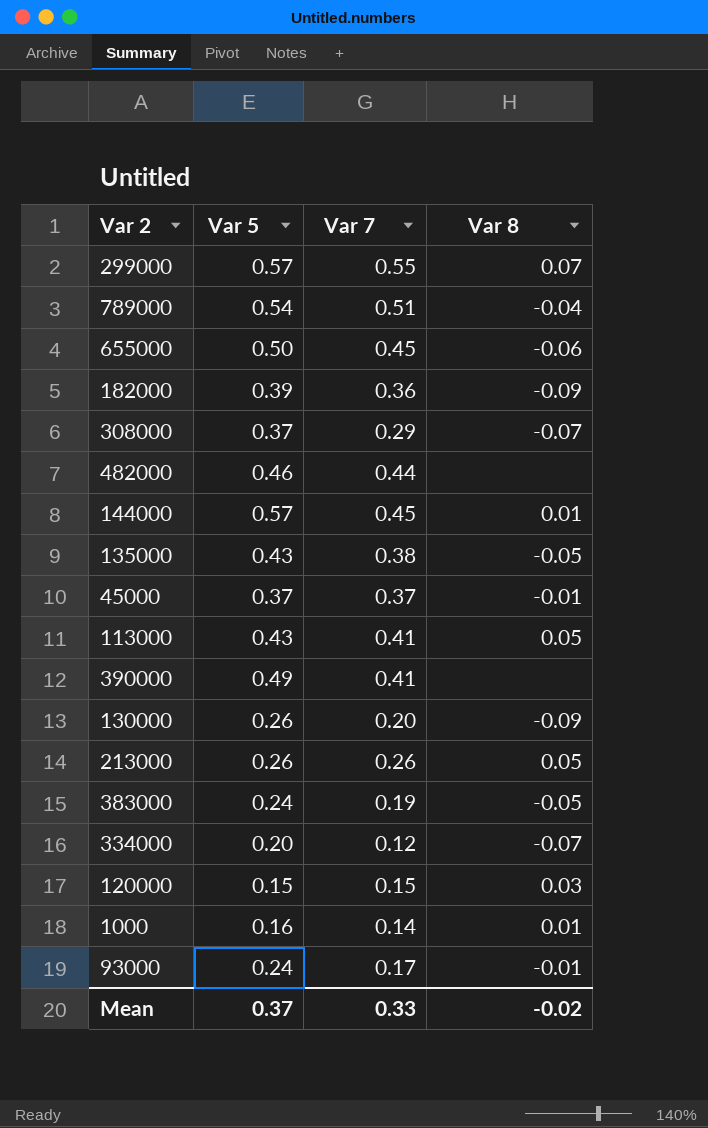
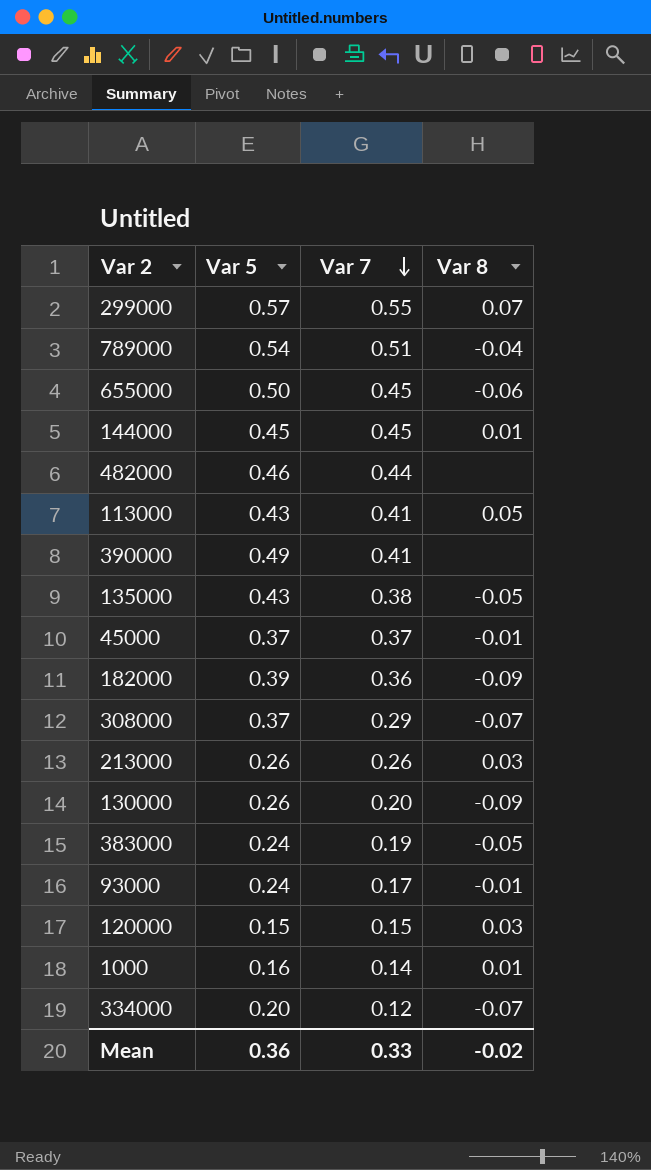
row order: none -> Var 7 descending
144000 | Var 5: 0.57 -> 0.45
213000 | Var 8: 0.05 -> 0.03
Mean | Var 5: 0.37 -> 0.36

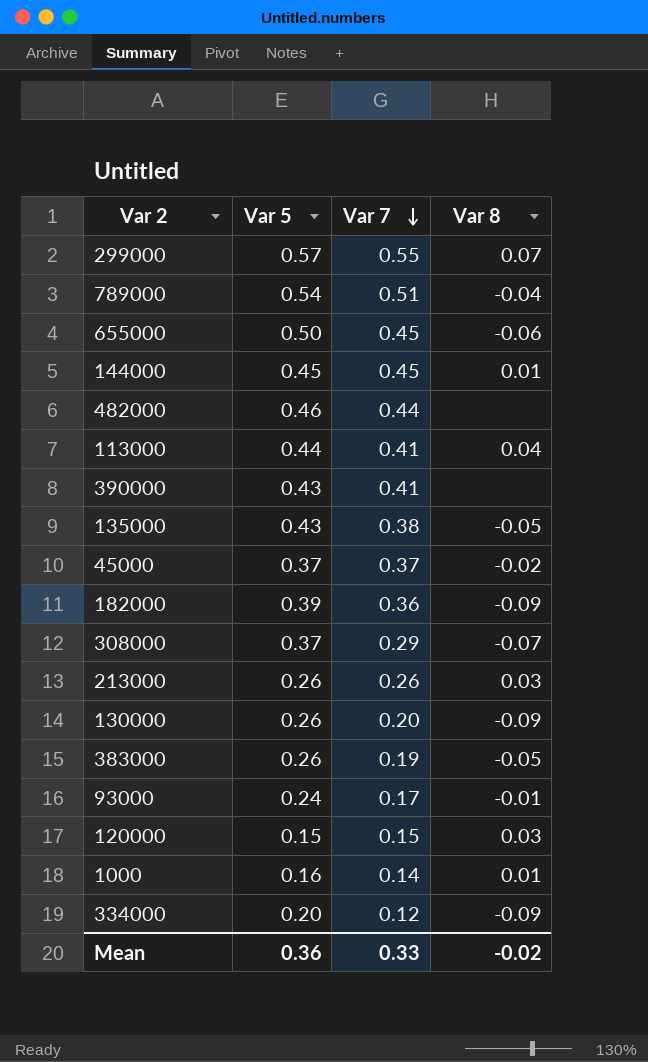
113000 | Var 5: 0.43 -> 0.44
113000 | Var 8: 0.05 -> 0.04
390000 | Var 5: 0.49 -> 0.43
45000 | Var 8: -0.01 -> -0.02
383000 | Var 5: 0.24 -> 0.26
334000 | Var 8: -0.07 -> -0.09

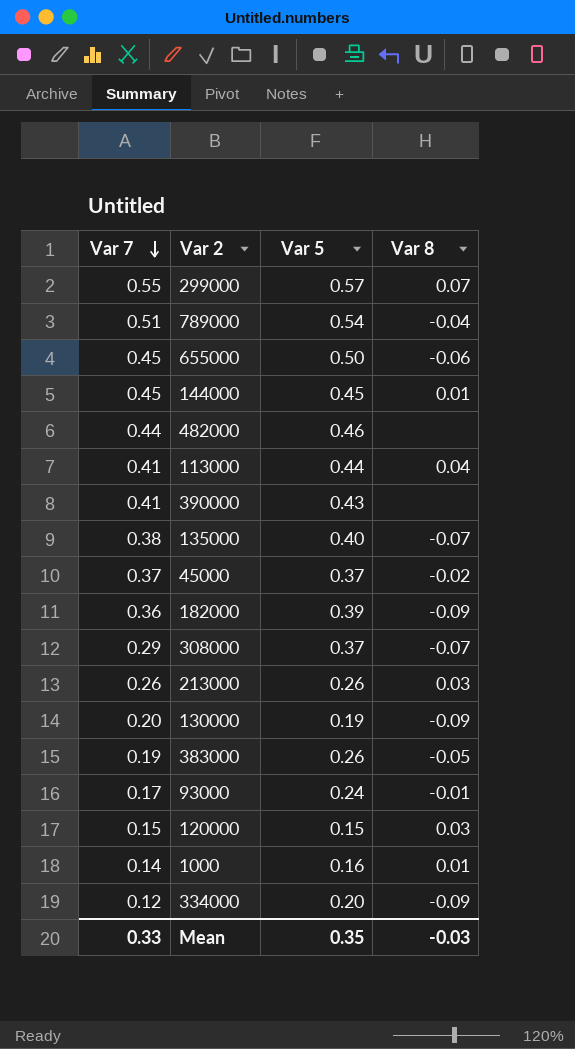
column Var 7 | position: 3 -> 1
135000 | Var 5: 0.43 -> 0.40
135000 | Var 8: -0.05 -> -0.07
130000 | Var 5: 0.26 -> 0.19
Mean | Var 5: 0.36 -> 0.35
Mean | Var 8: -0.02 -> -0.03

